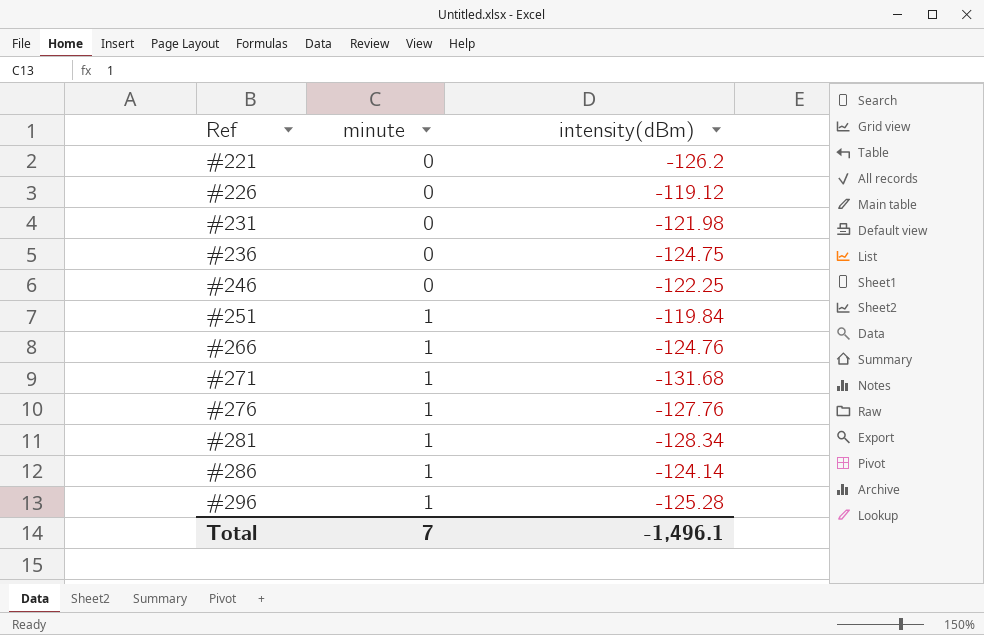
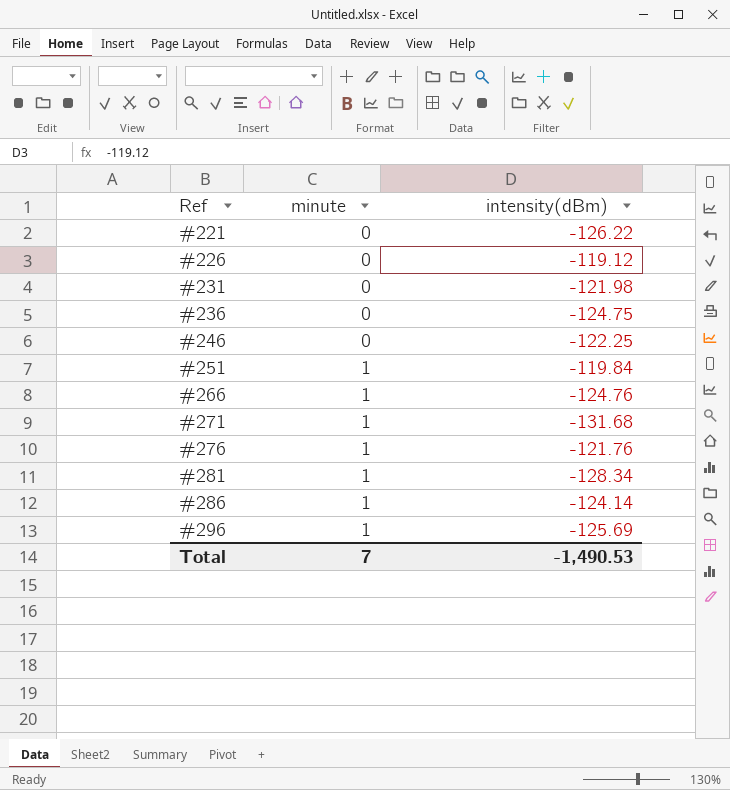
#221 | intensity(dBm): -126.2 -> -126.22
#276 | intensity(dBm): -127.76 -> -121.76
#296 | intensity(dBm): -125.28 -> -125.69
Total | intensity(dBm): -1,496.1 -> -1,490.53

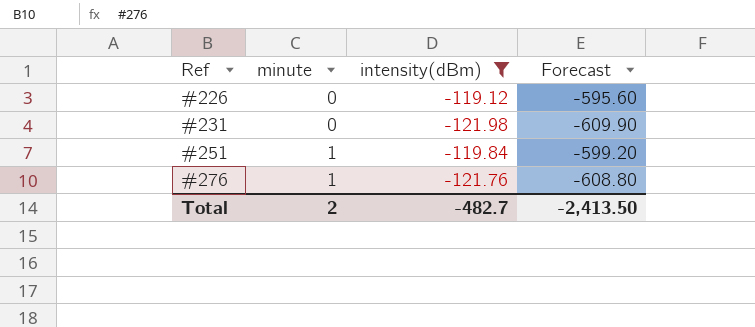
filter: none -> intensity(dBm) >= -121.98
column Forecast | formula: none -> [intensity(dBm)] * 5
Total | minute: 7 -> 2
Total | intensity(dBm): -1,490.53 -> -482.7

